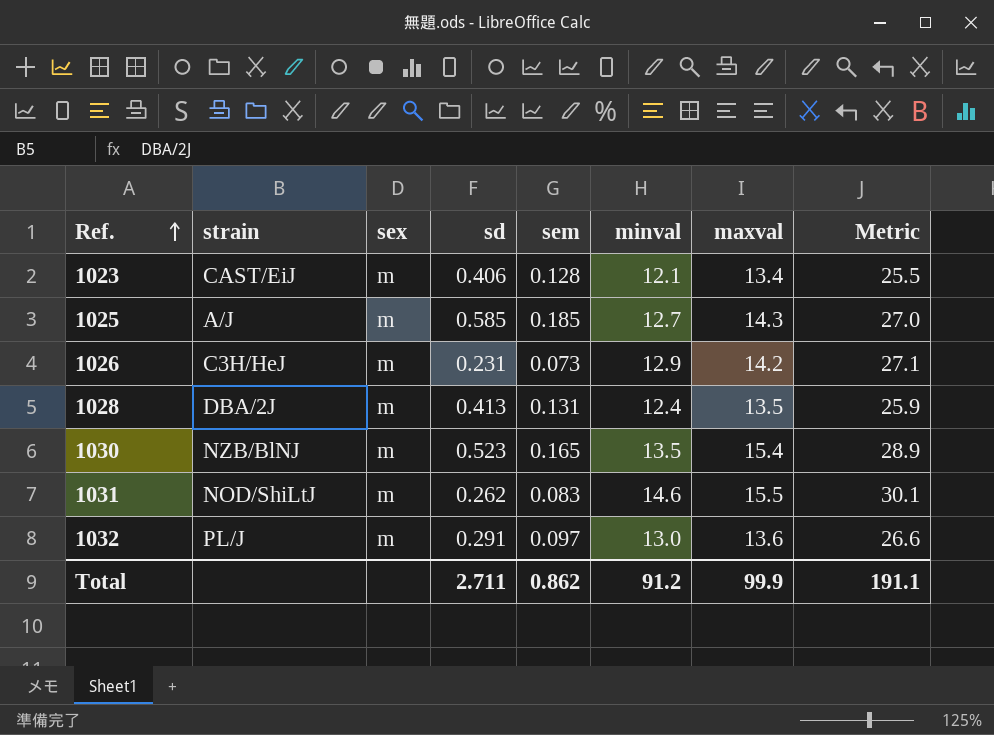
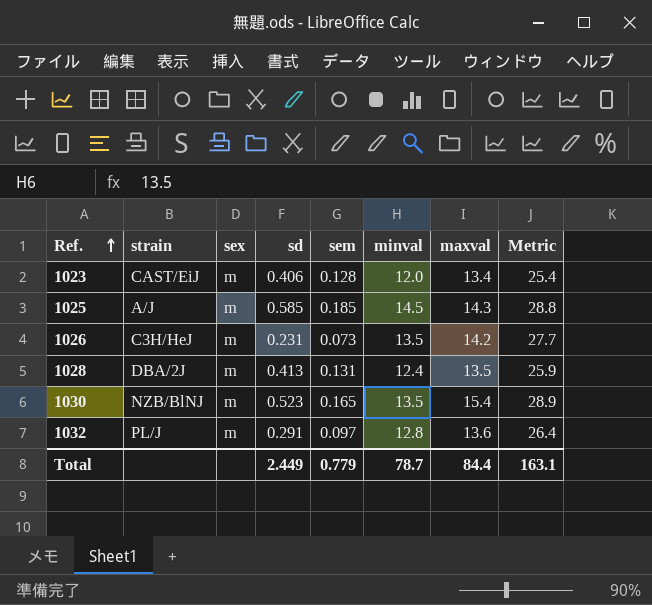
row 1031: NOD/ShiLtJ | m | 0.262 | 0.083 | 14.6 | 15.5 | 30.1 -> none
1023 | minval: 12.1 -> 12.0
1023 | Metric: 25.5 -> 25.4
1025 | minval: 12.7 -> 14.5
1025 | Metric: 27.0 -> 28.8
1026 | minval: 12.9 -> 13.5
1026 | Metric: 27.1 -> 27.7
1032 | minval: 13.0 -> 12.8
1032 | Metric: 26.6 -> 26.4
Total | sd: 2.711 -> 2.449
Total | sem: 0.862 -> 0.779
Total | minval: 91.2 -> 78.7
Total | maxval: 99.9 -> 84.4
Total | Metric: 191.1 -> 163.1

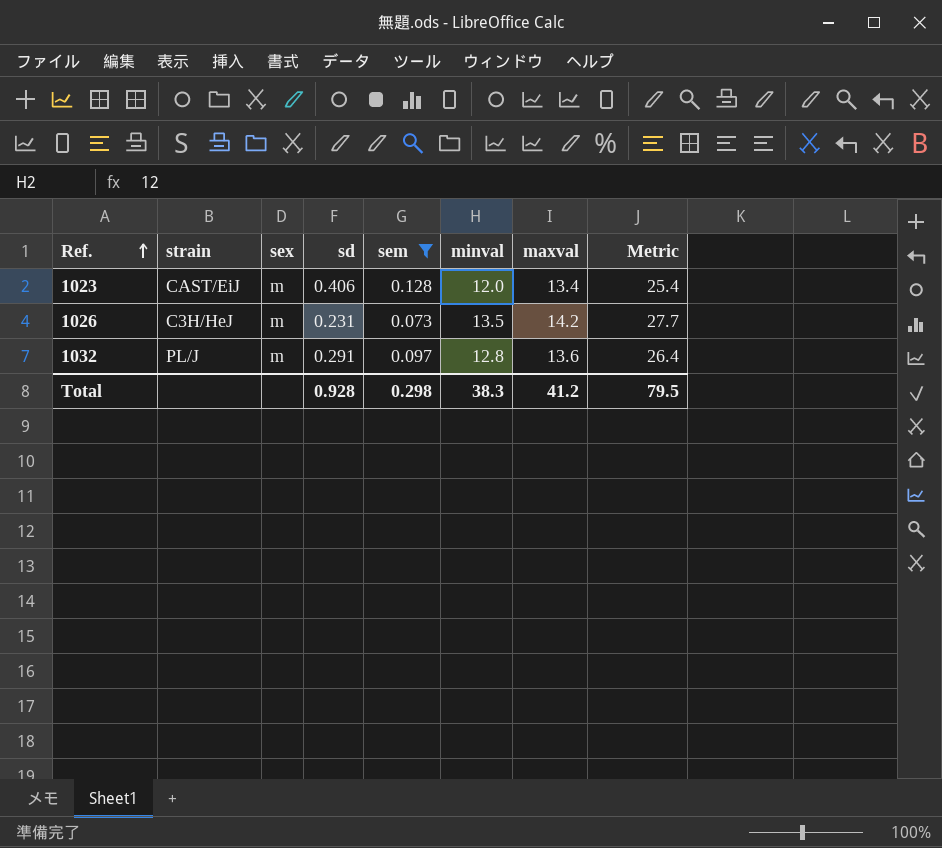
filter: none -> sem <= 0.128
Total | sd: 2.449 -> 0.928
Total | sem: 0.779 -> 0.298
Total | minval: 78.7 -> 38.3
Total | maxval: 84.4 -> 41.2
Total | Metric: 163.1 -> 79.5

